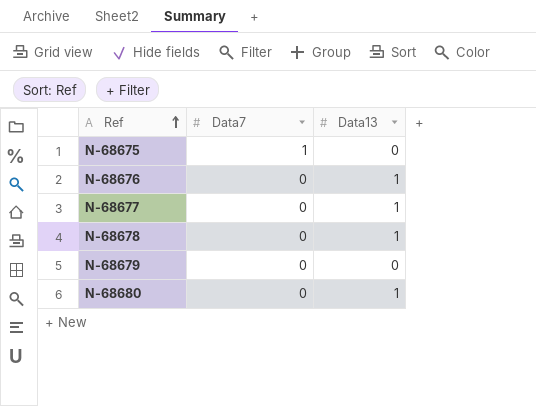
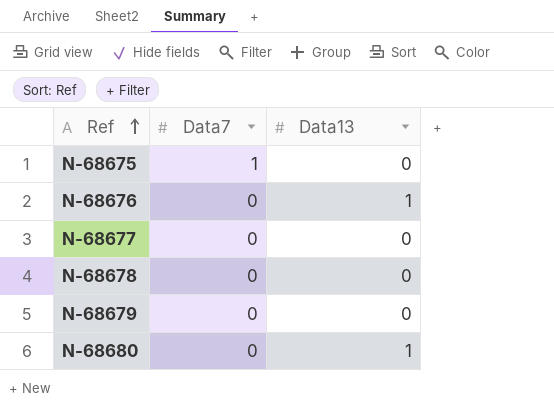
N-68677 | Data13: 1 -> 0
N-68678 | Data13: 1 -> 0

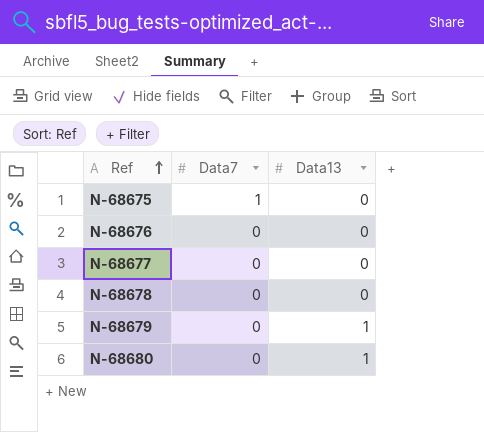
N-68676 | Data13: 1 -> 0
N-68679 | Data13: 0 -> 1

